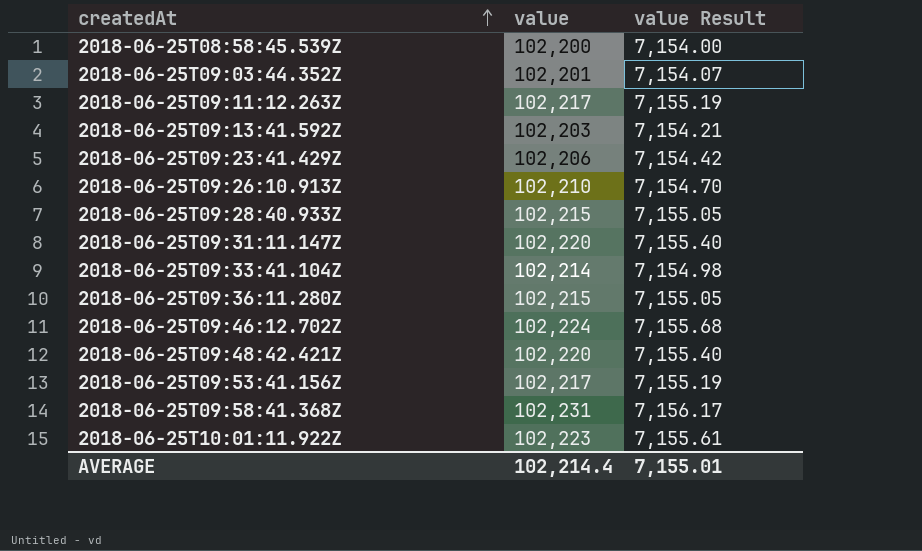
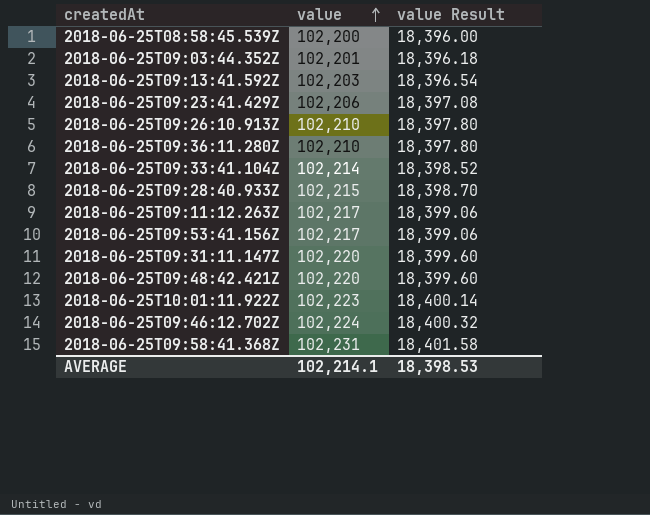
row order: createdAt ascending -> value ascending
column value Result | formula: [value] * 0.07 -> [value] * 0.18
2018-06-25T09:36:11.280Z | value: 102,215 -> 102,210
AVERAGE | value: 102,214.4 -> 102,214.1
AVERAGE | value Result: 7,155.01 -> 18,398.53

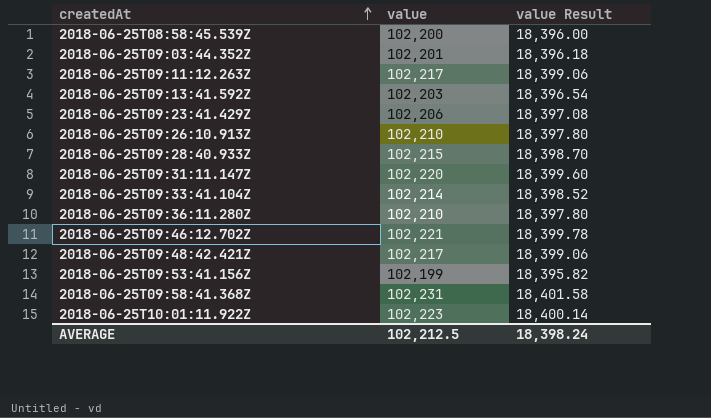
row order: value ascending -> createdAt ascending
2018-06-25T09:46:12.702Z | value: 102,224 -> 102,221
2018-06-25T09:46:12.702Z | value Result: 18,400.32 -> 18,399.78
2018-06-25T09:48:42.421Z | value: 102,220 -> 102,217
2018-06-25T09:48:42.421Z | value Result: 18,399.60 -> 18,399.06
2018-06-25T09:53:41.156Z | value: 102,217 -> 102,199
2018-06-25T09:53:41.156Z | value Result: 18,399.06 -> 18,395.82
AVERAGE | value: 102,214.1 -> 102,212.5
AVERAGE | value Result: 18,398.53 -> 18,398.24

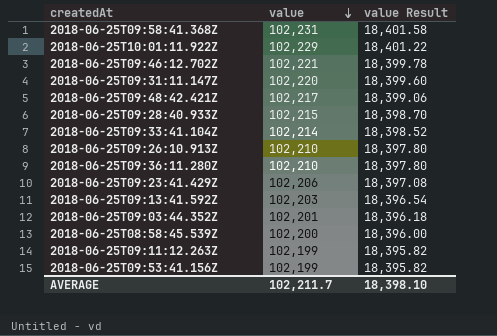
row order: createdAt ascending -> value descending
2018-06-25T10:01:11.922Z | value: 102,223 -> 102,229
2018-06-25T10:01:11.922Z | value Result: 18,400.14 -> 18,401.22
2018-06-25T09:11:12.263Z | value: 102,217 -> 102,199
2018-06-25T09:11:12.263Z | value Result: 18,399.06 -> 18,395.82
AVERAGE | value: 102,212.5 -> 102,211.7
AVERAGE | value Result: 18,398.24 -> 18,398.10

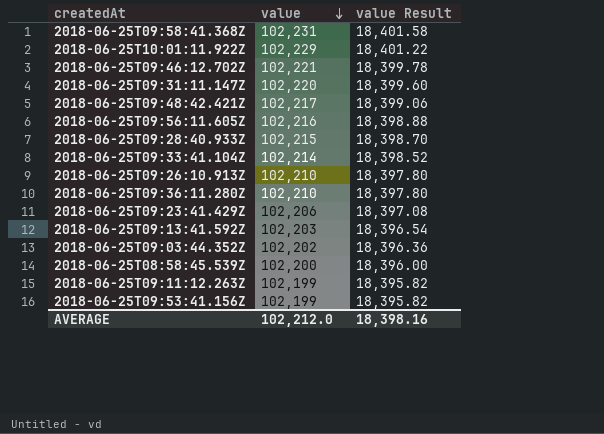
row 2018-06-25T09:56:11.605Z: none -> 102,216 | 18,398.88
2018-06-25T09:03:44.352Z | value: 102,201 -> 102,202
2018-06-25T09:03:44.352Z | value Result: 18,396.18 -> 18,396.36
AVERAGE | value: 102,211.7 -> 102,212.0
AVERAGE | value Result: 18,398.10 -> 18,398.16

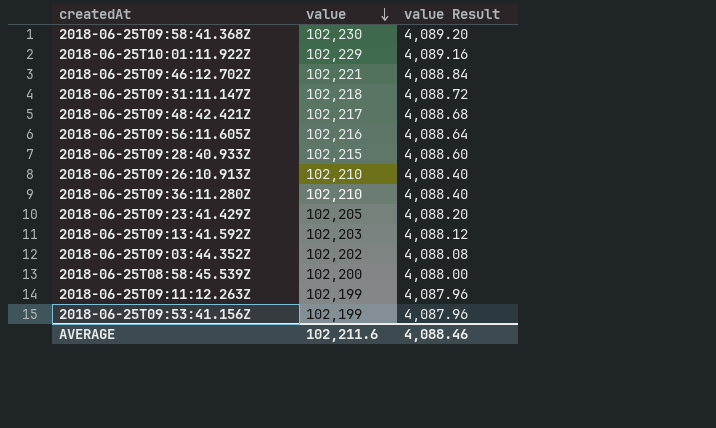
column value Result | formula: [value] * 0.18 -> [value] * 0.04
row 2018-06-25T09:33:41.104Z: 102,214 | 18,398.52 -> none
2018-06-25T09:58:41.368Z | value: 102,231 -> 102,230
2018-06-25T09:31:11.147Z | value: 102,220 -> 102,218
2018-06-25T09:23:41.429Z | value: 102,206 -> 102,205
AVERAGE | value: 102,212.0 -> 102,211.6
AVERAGE | value Result: 18,398.16 -> 4,088.46

